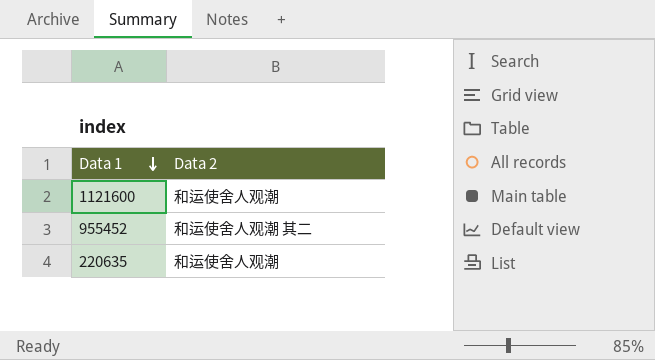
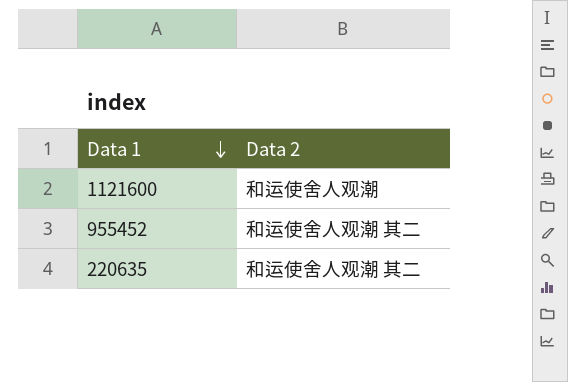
220635 | Data 2: 和运使舍人观潮 -> 和运使舍人观潮 其二

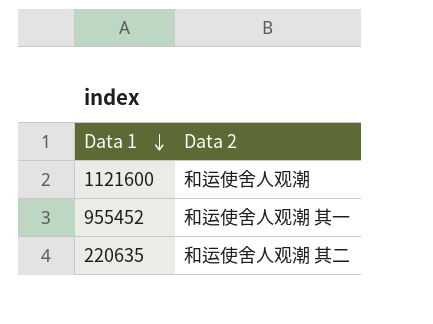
955452 | Data 2: 和运使舍人观潮 其二 -> 和运使舍人观潮 其一

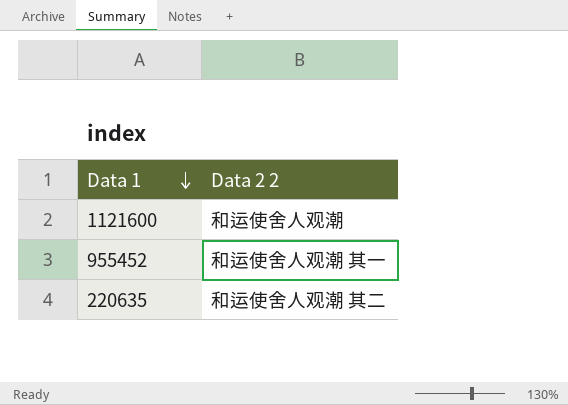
column name: Data 2 -> Data 2 2

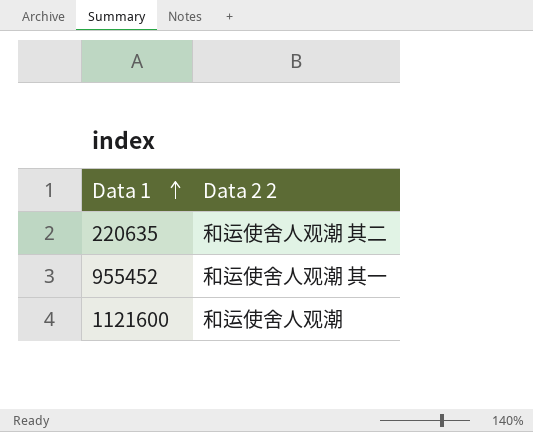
row order: Data 1 descending -> Data 1 ascending

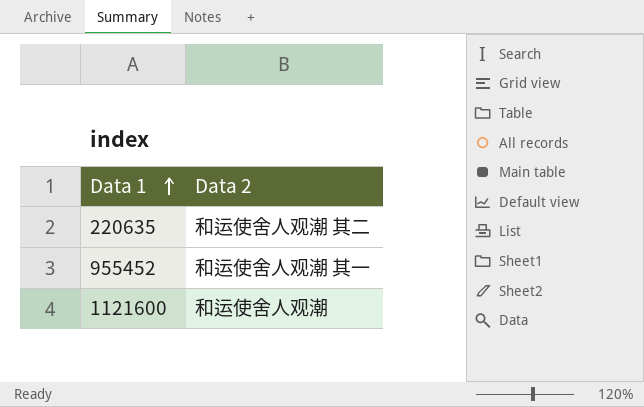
column name: Data 2 2 -> Data 2

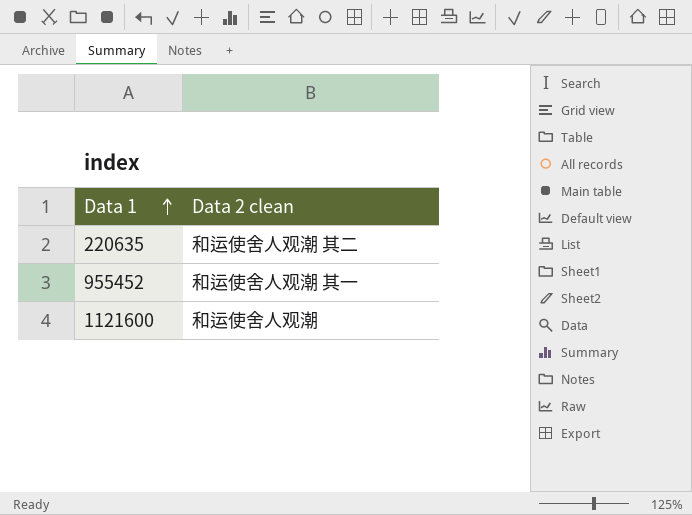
column name: Data 2 -> Data 2 clean

